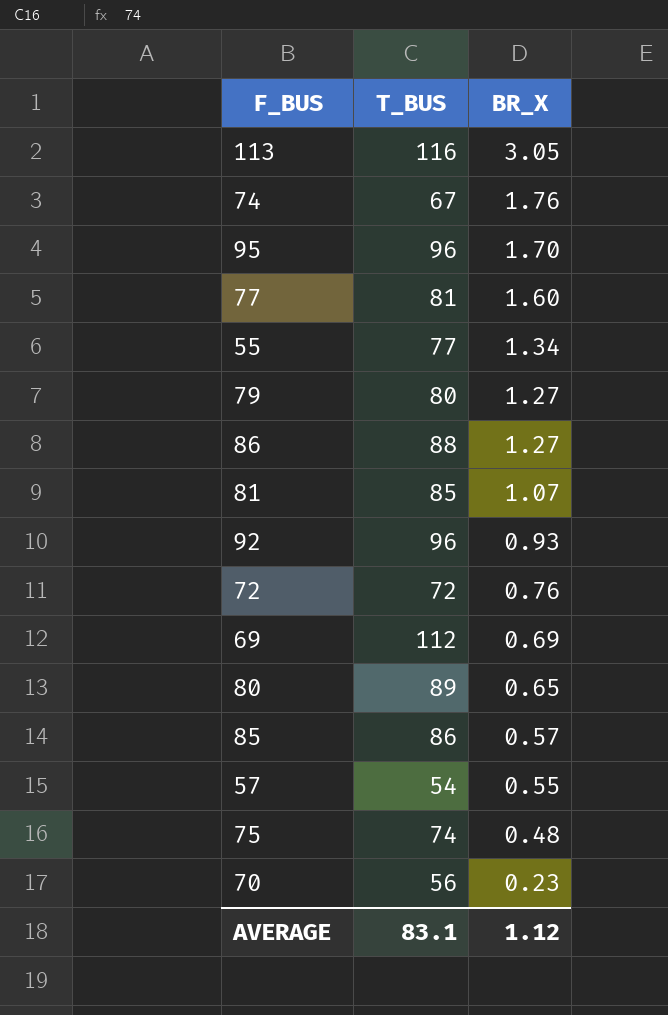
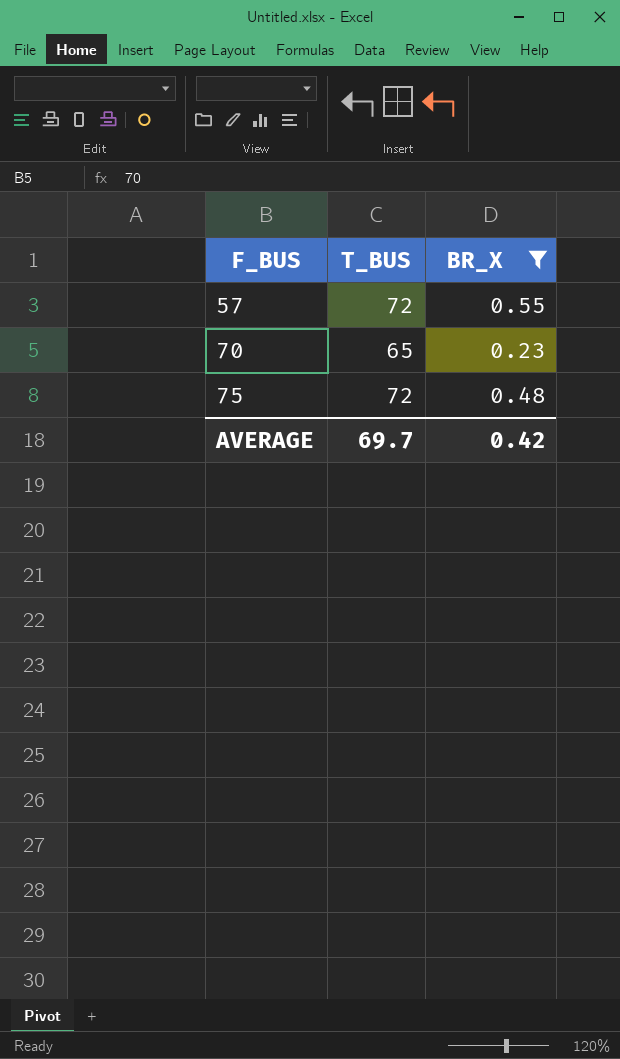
filter: none -> BR_X <= 0.55
row order: BR_X descending -> F_BUS ascending
57 | T_BUS: 54 -> 72
70 | T_BUS: 56 -> 65
75 | T_BUS: 74 -> 72
AVERAGE | T_BUS: 83.1 -> 69.7
AVERAGE | BR_X: 1.12 -> 0.42

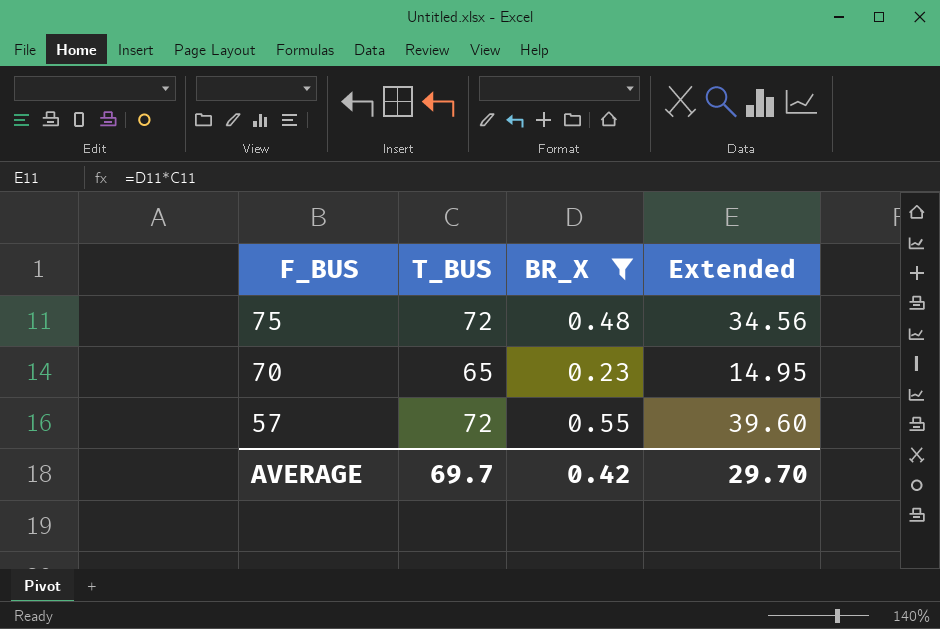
row order: F_BUS ascending -> F_BUS descending
column Extended | formula: none -> [T_BUS] * [BR_X]

